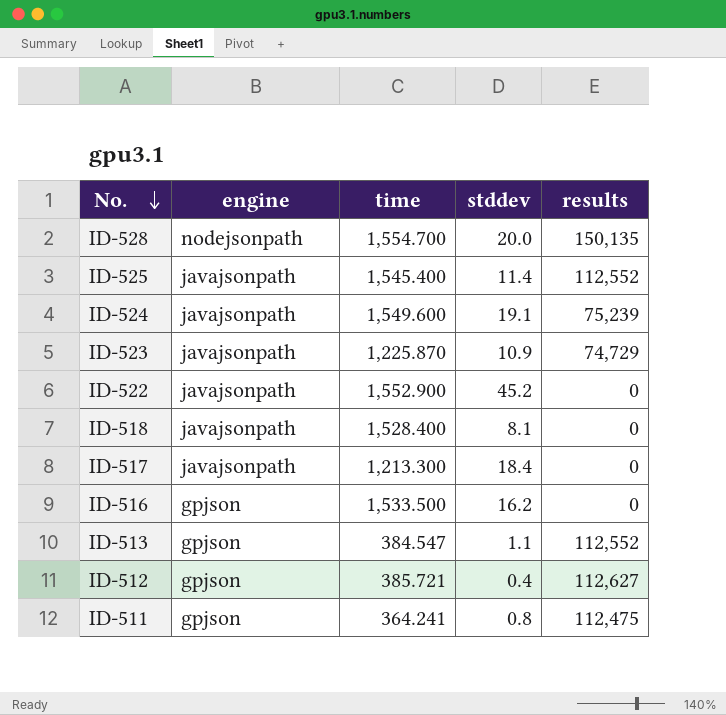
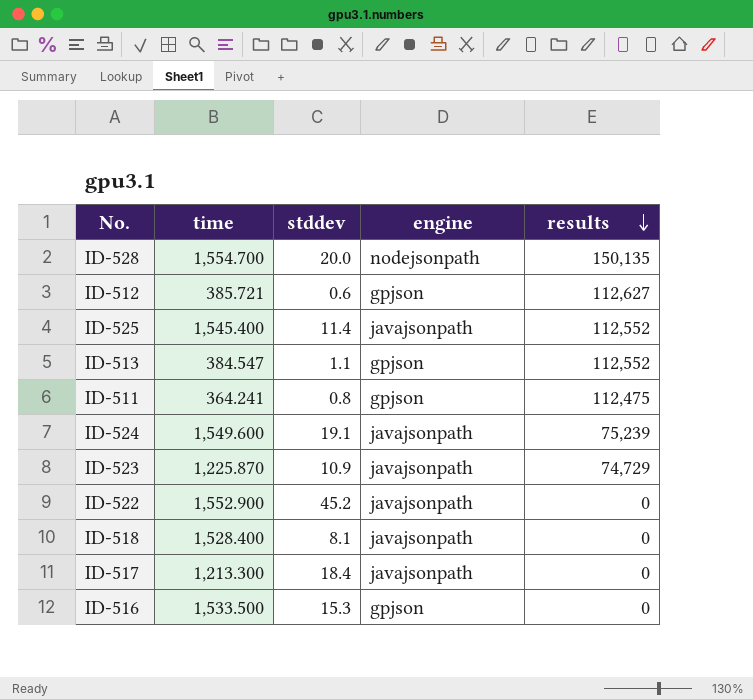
row order: No. descending -> results descending
column engine | position: 2 -> 4
ID-512 | stddev: 0.4 -> 0.6
ID-516 | stddev: 16.2 -> 15.3

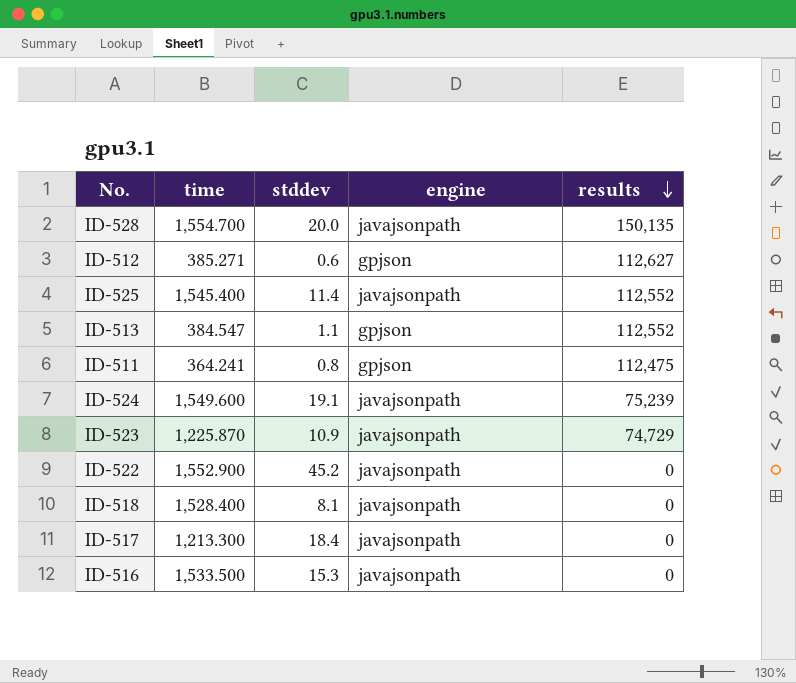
ID-528 | engine: nodejsonpath -> javajsonpath
ID-512 | time: 385.721 -> 385.271
ID-516 | engine: gpjson -> javajsonpath

